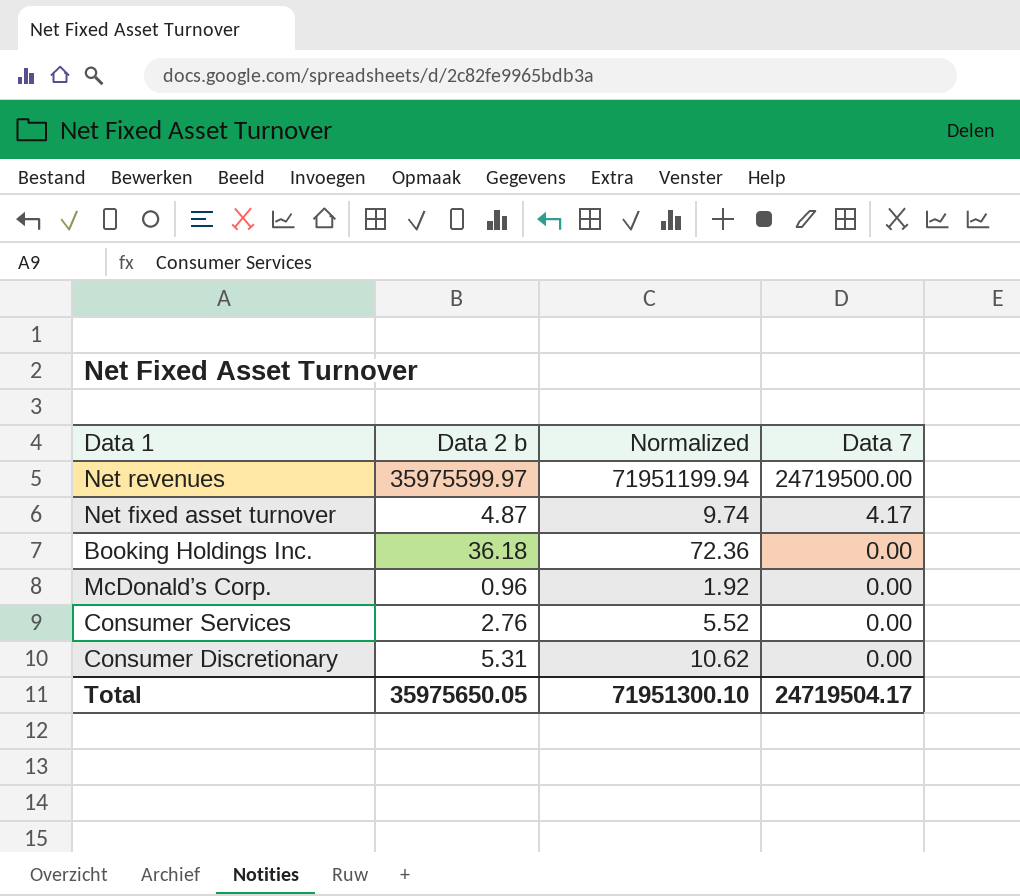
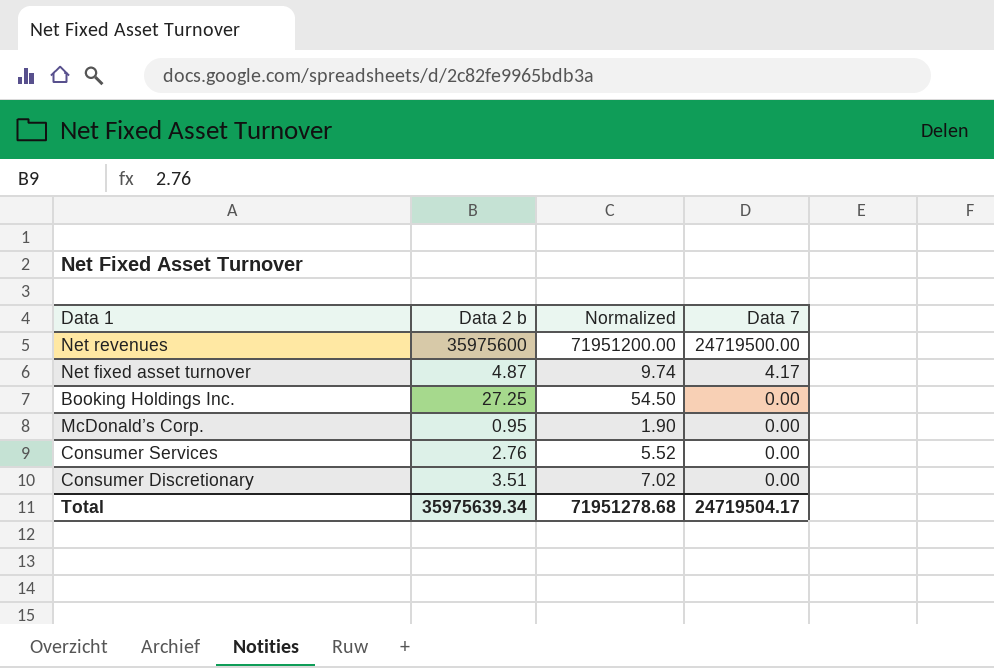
Net revenues | Data 2 b: 35975599.97 -> 35975600
Net revenues | Normalized: 71951199.94 -> 71951200.00
Booking Holdings Inc. | Data 2 b: 36.18 -> 27.25
Booking Holdings Inc. | Normalized: 72.36 -> 54.50
McDonald’s Corp. | Data 2 b: 0.96 -> 0.95
McDonald’s Corp. | Normalized: 1.92 -> 1.90
Consumer Discretionary | Data 2 b: 5.31 -> 3.51
Consumer Discretionary | Normalized: 10.62 -> 7.02
Total | Data 2 b: 35975650.05 -> 35975639.34
Total | Normalized: 71951300.10 -> 71951278.68

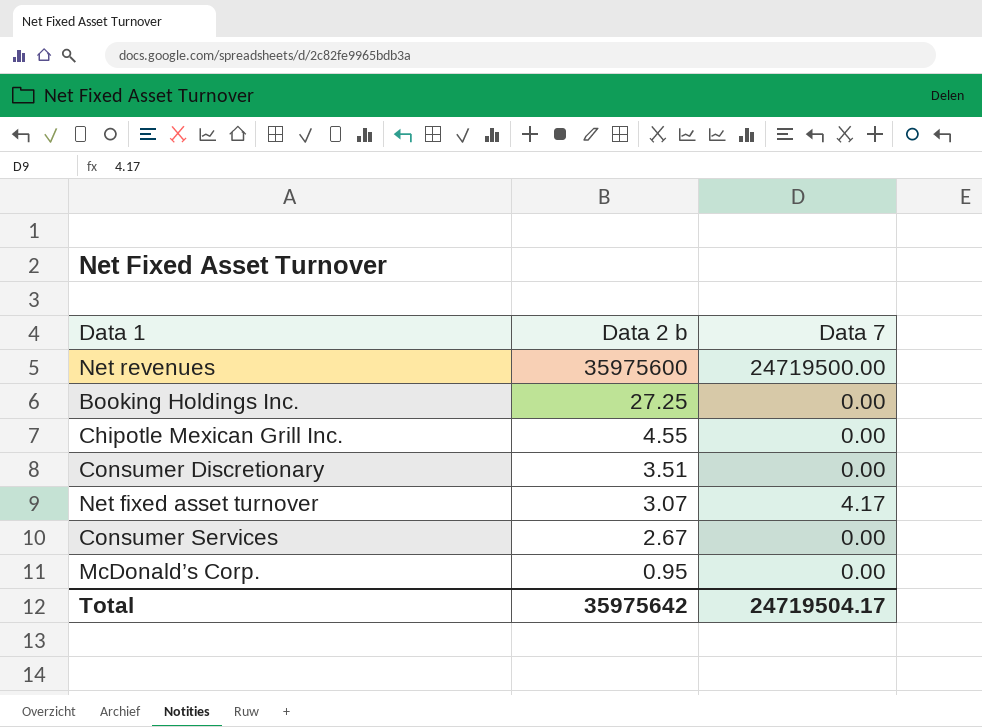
row order: Data 7 descending -> Data 2 b descending
column Normalized | formula: [Data 2 b] * 2 -> none
row Chipotle Mexican Grill Inc.: none -> 4.55 | 0.00
Net fixed asset turnover | Data 2 b: 4.87 -> 3.07
Consumer Services | Data 2 b: 2.76 -> 2.67
Total | Data 2 b: 35975639.34 -> 35975642

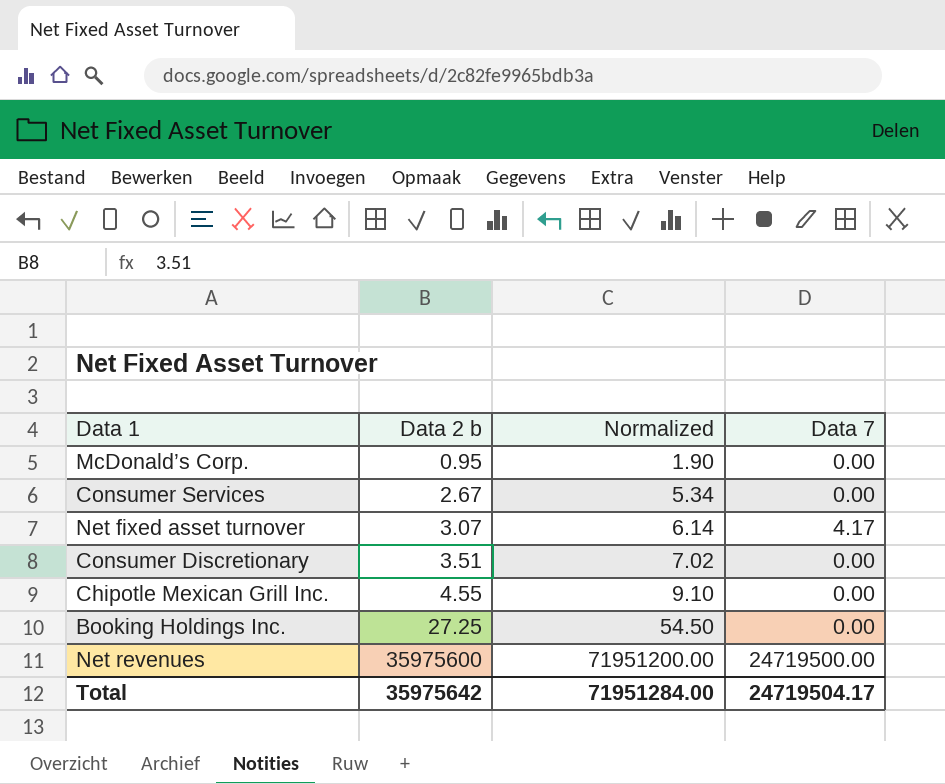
row order: Data 2 b descending -> Data 2 b ascending
column Normalized | formula: none -> [Data 2 b] * 2

